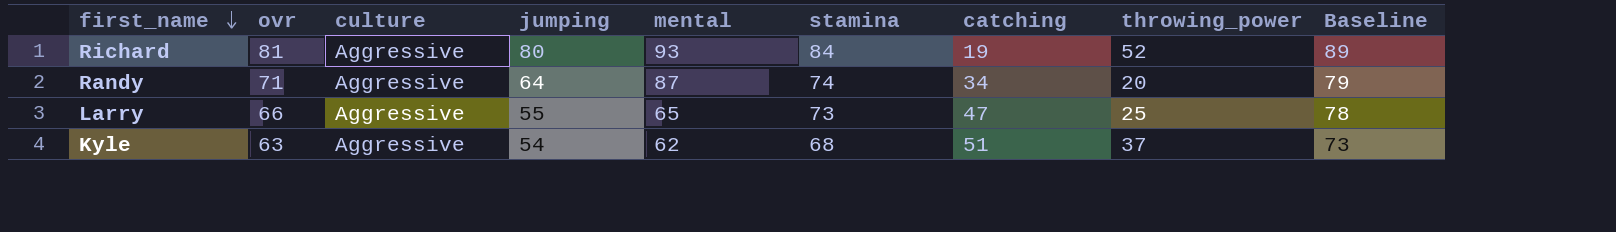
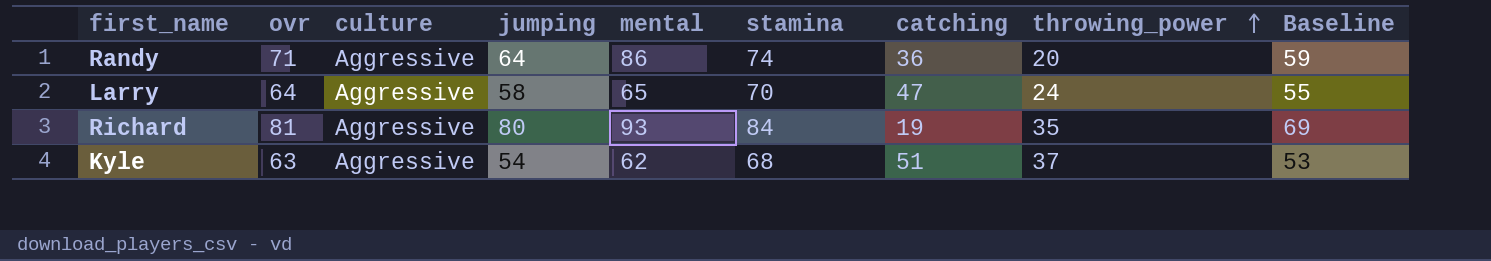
row order: first_name descending -> throwing_power ascending
column Baseline | formula: [stamina] + 5 -> [stamina] - 15
Randy | mental: 87 -> 86
Randy | catching: 34 -> 36
Larry | ovr: 66 -> 64
Larry | jumping: 55 -> 58
Larry | stamina: 73 -> 70
Larry | throwing_power: 25 -> 24
Richard | throwing_power: 52 -> 35

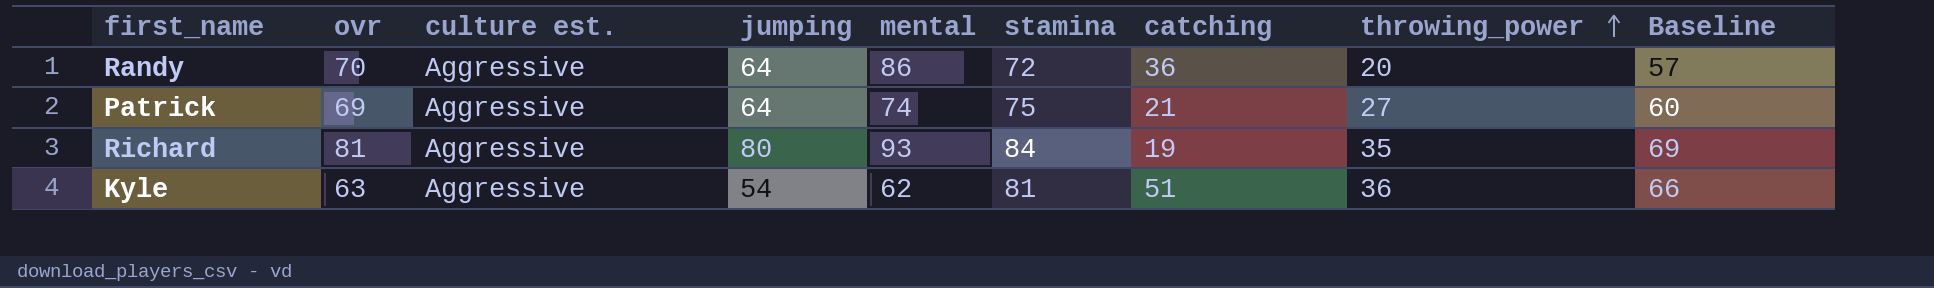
column name: culture -> culture est.
row Larry: 64 | Aggressive | 58 | 65 | 70 | 47 | 24 | 55 -> none
Randy | ovr: 71 -> 70
Randy | stamina: 74 -> 72
Randy | Baseline: 59 -> 57
row Patrick: none -> 69 | Aggressive | 64 | 74 | 75 | 21 | 27 | 60
Kyle | stamina: 68 -> 81
Kyle | throwing_power: 37 -> 36
Kyle | Baseline: 53 -> 66

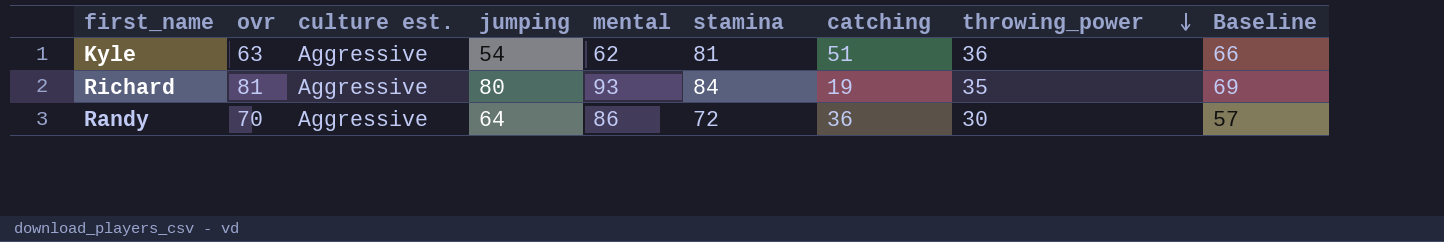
row order: throwing_power ascending -> throwing_power descending
row Patrick: 69 | Aggressive | 64 | 74 | 75 | 21 | 27 | 60 -> none
Randy | throwing_power: 20 -> 30

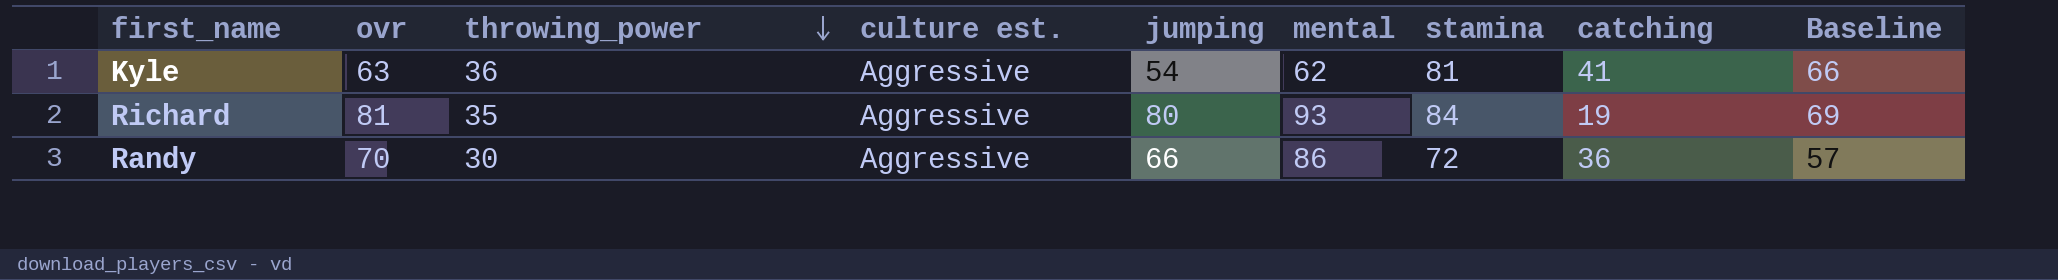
column throwing_power | position: 8 -> 3
Kyle | catching: 51 -> 41
Randy | jumping: 64 -> 66

